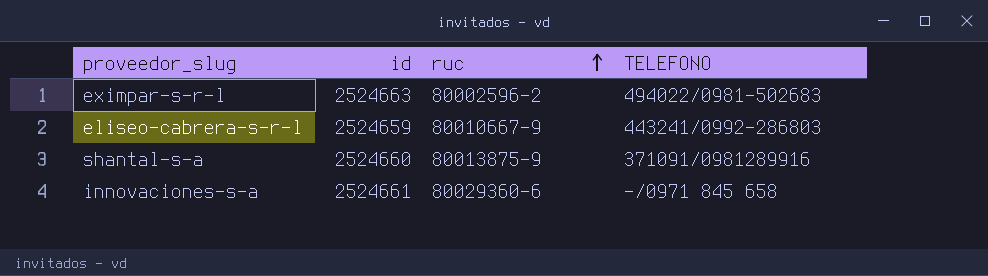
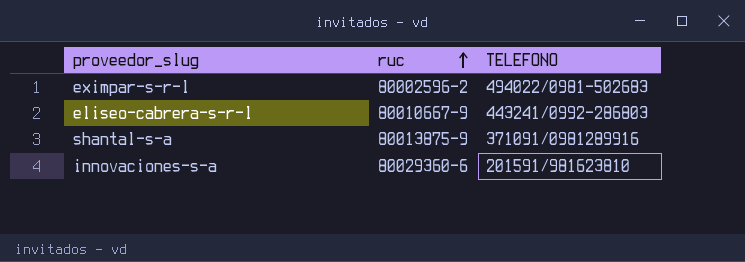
column id | position: 2 -> none
innovaciones-s-a | TELEFONO: -/0971 845 658 -> 201591/981623810

